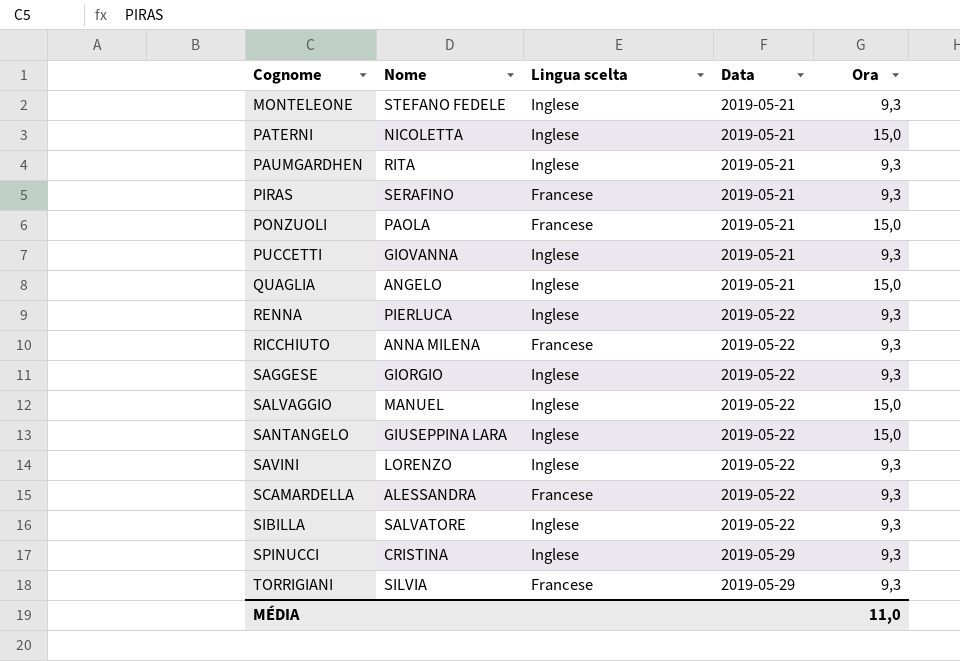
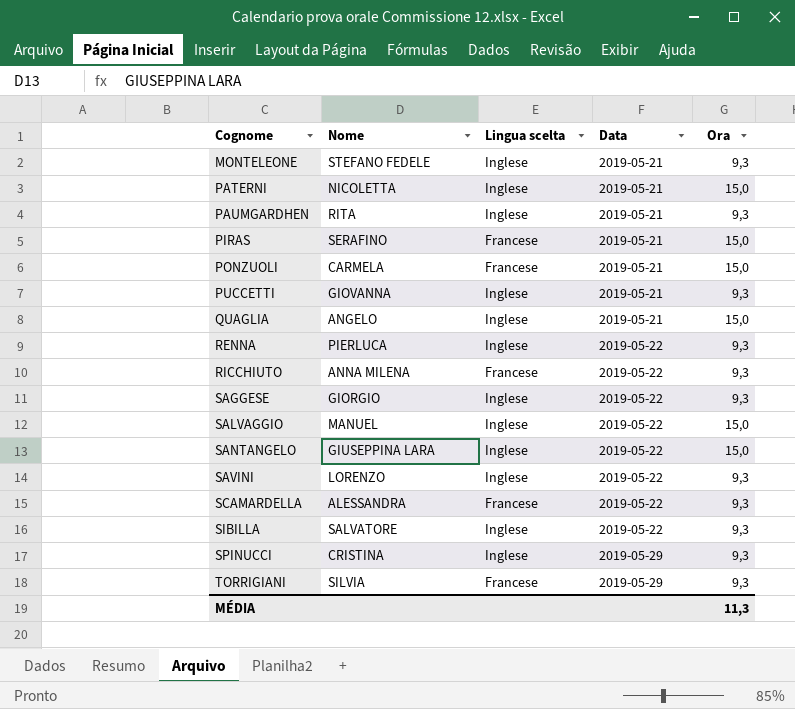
PIRAS | Ora: 9,3 -> 15,0
PONZUOLI | Nome: PAOLA -> CARMELA
MÉDIA | Ora: 11,0 -> 11,3

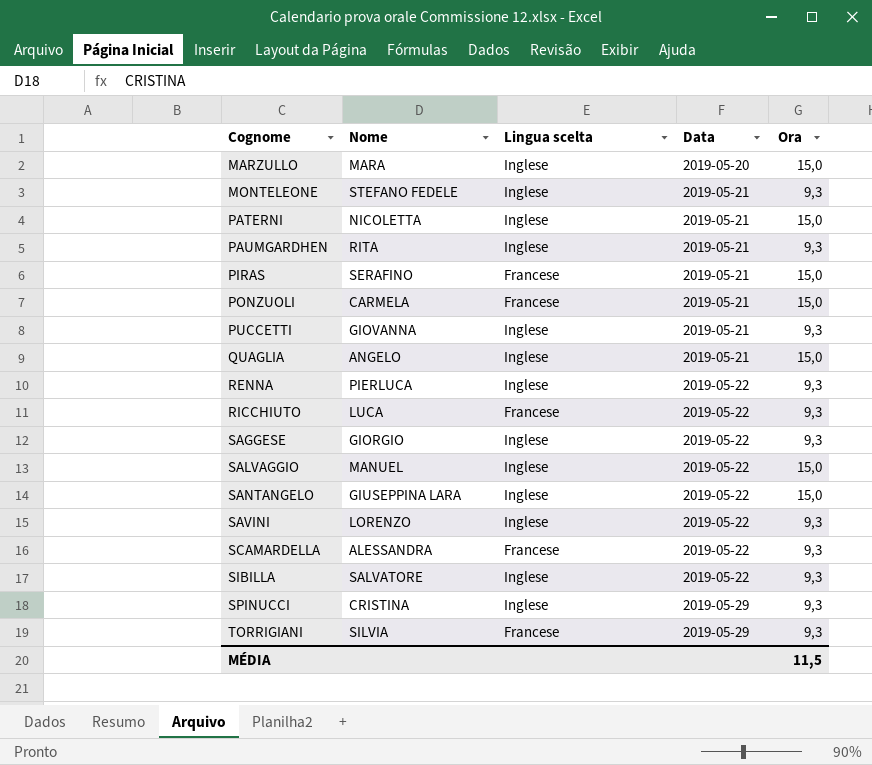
row MARZULLO: none -> MARA | Inglese | 2019-05-20 | 15,0
RICCHIUTO | Nome: ANNA MILENA -> LUCA
MÉDIA | Ora: 11,3 -> 11,5

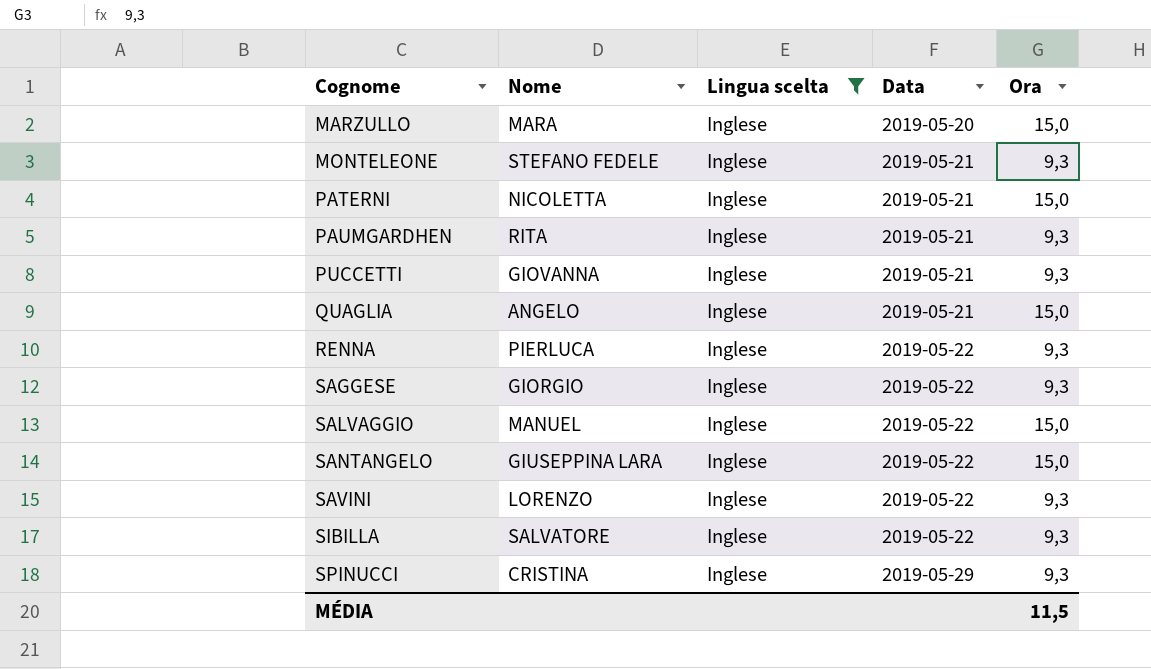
filter: none -> Lingua scelta = Inglese

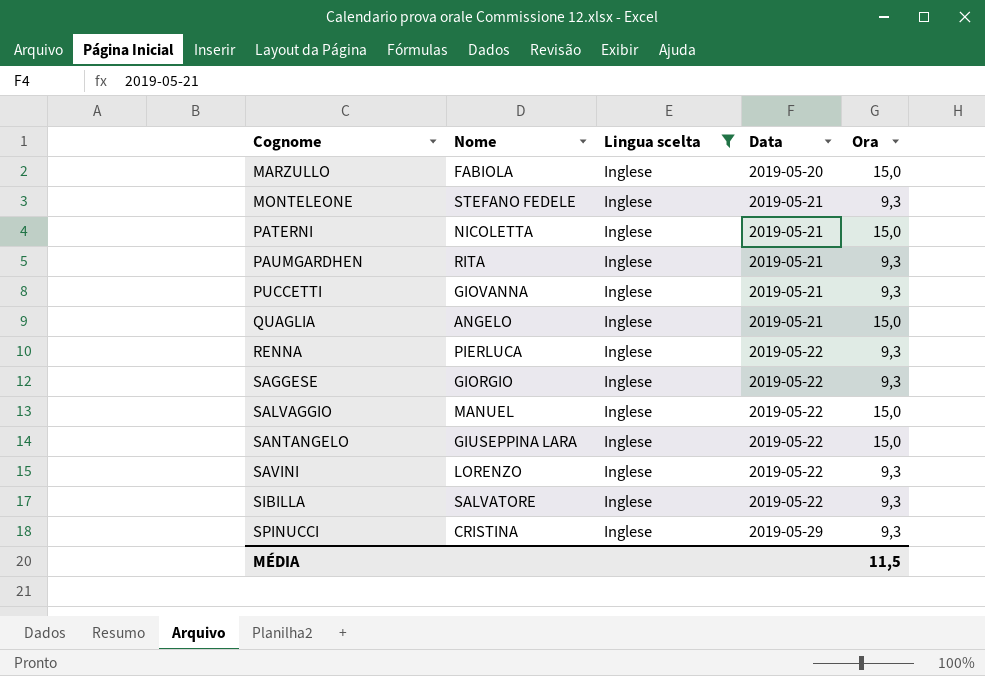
MARZULLO | Nome: MARA -> FABIOLA

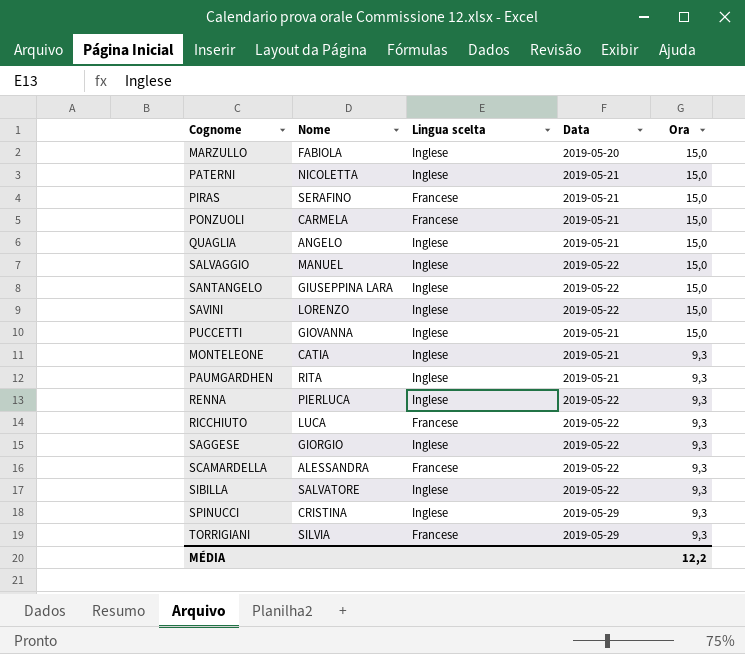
filter: Lingua scelta = Inglese -> none
row order: Cognome ascending -> Ora descending
SAVINI | Ora: 9,3 -> 15,0
PUCCETTI | Ora: 9,3 -> 15,0
MONTELEONE | Nome: STEFANO FEDELE -> CATIA
MÉDIA | Ora: 11,5 -> 12,2

